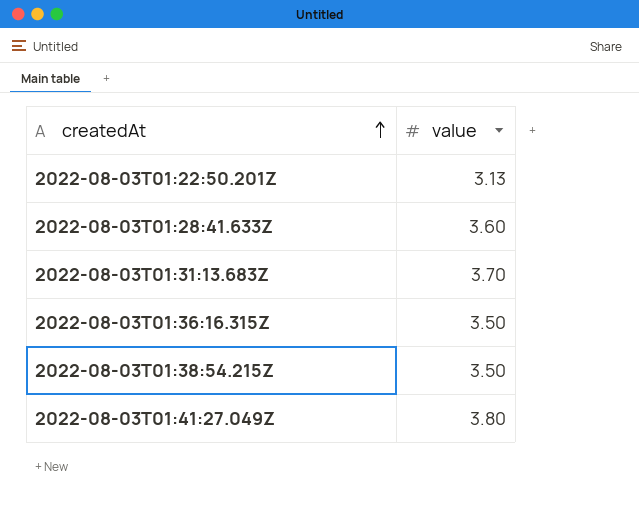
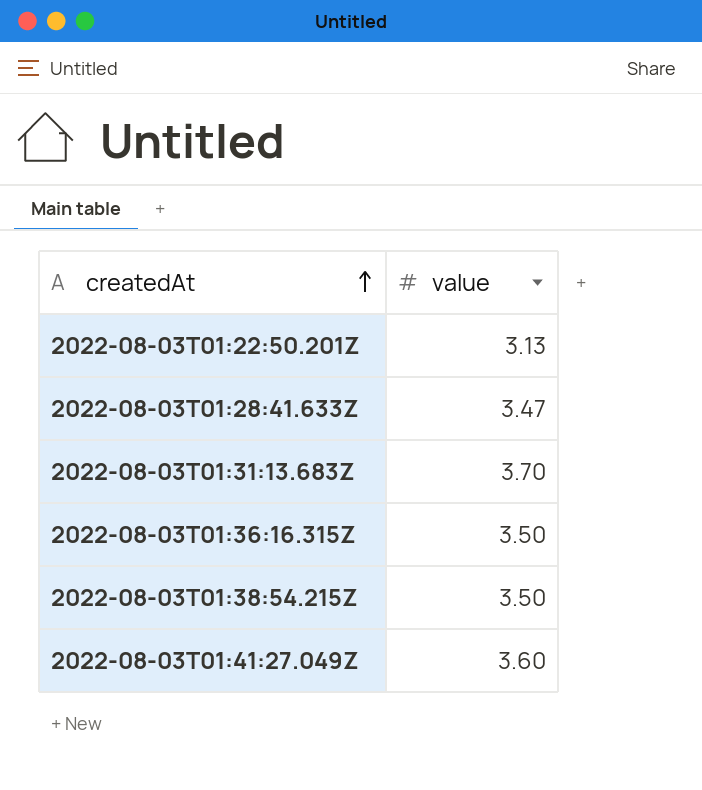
2022-08-03T01:28:41.633Z | value: 3.60 -> 3.47
2022-08-03T01:41:27.049Z | value: 3.80 -> 3.60

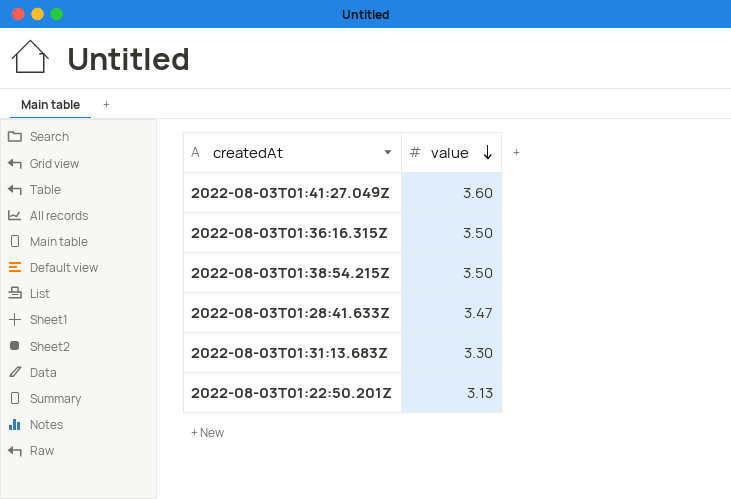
row order: createdAt ascending -> value descending
2022-08-03T01:31:13.683Z | value: 3.70 -> 3.30

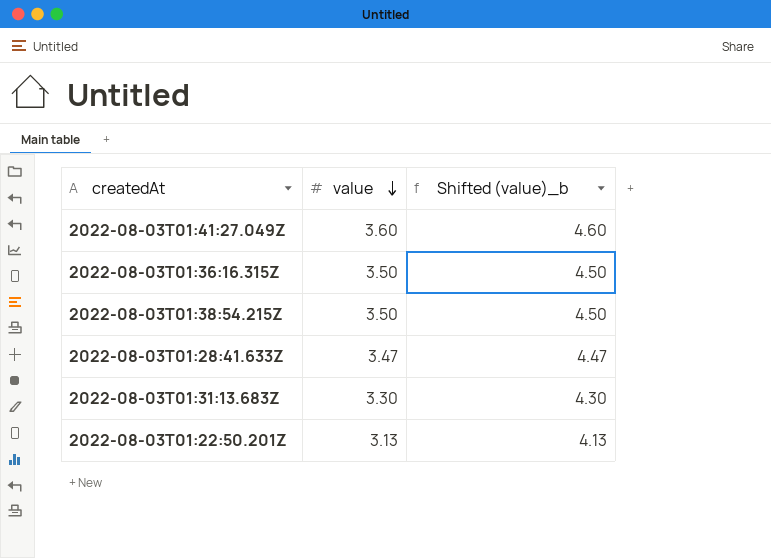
column Shifted (value)_b | formula: none -> [value] + 1

